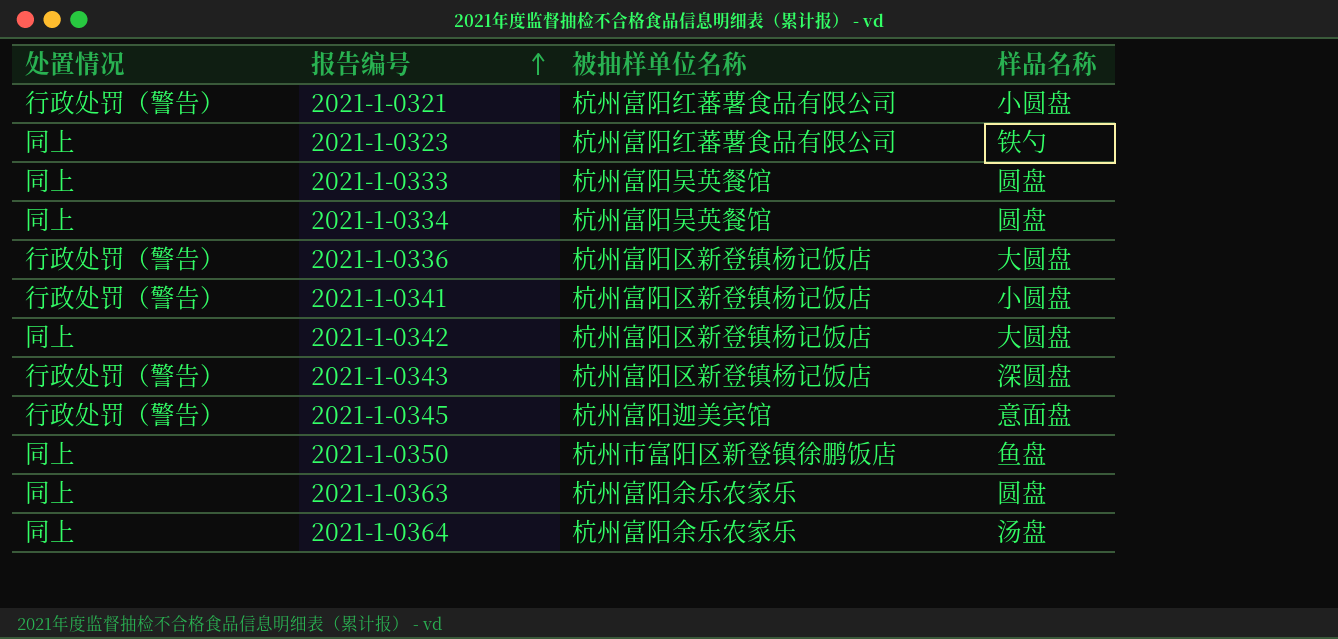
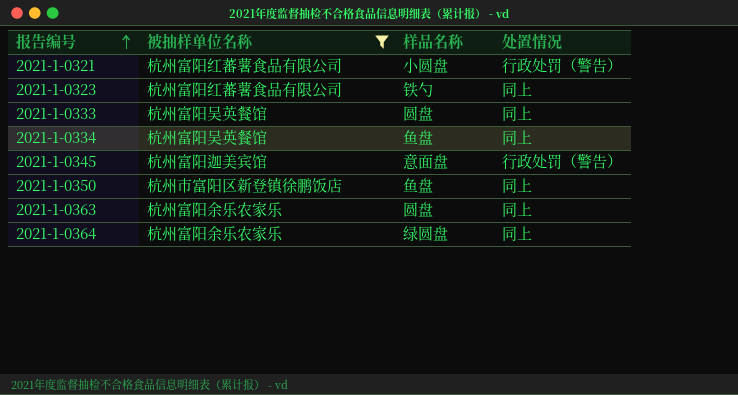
filter: none -> 被抽样单位名称 != 杭州富阳区新登镇杨记饭店
column 处置情况 | position: 1 -> 4
2021-1-0334 | 样品名称: 圆盘 -> 鱼盘
2021-1-0364 | 样品名称: 汤盘 -> 绿圆盘

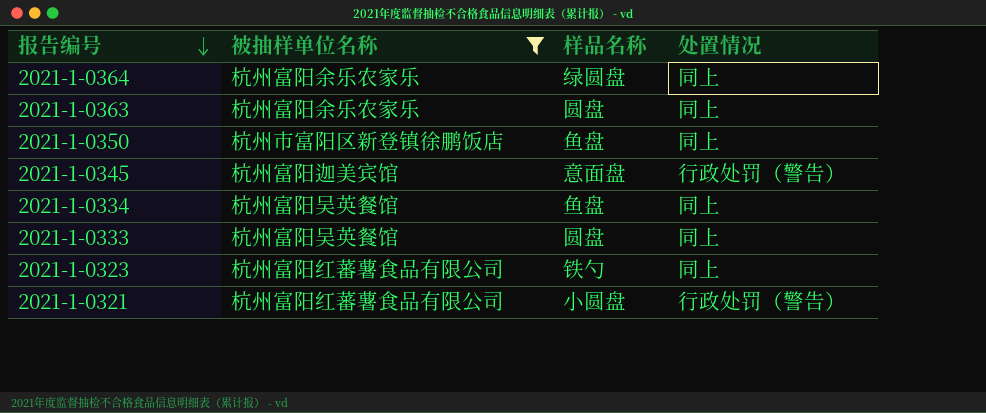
row order: 报告编号 ascending -> 报告编号 descending

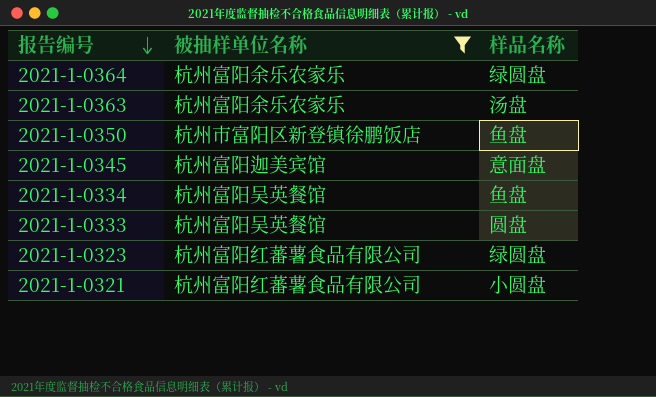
column 处置情况 | position: 4 -> none
2021-1-0363 | 样品名称: 圆盘 -> 汤盘
2021-1-0323 | 样品名称: 铁勺 -> 绿圆盘

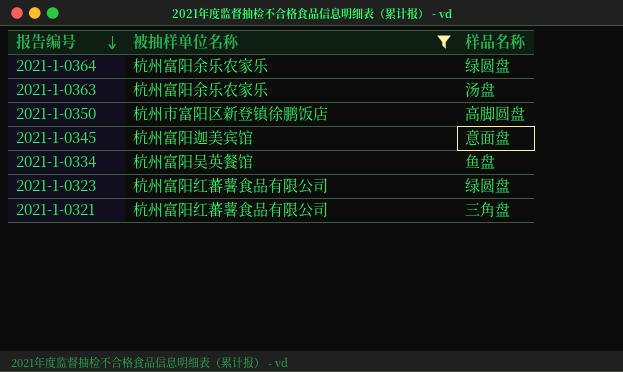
row 2021-1-0333: 杭州富阳吴英餐馆 | 圆盘 -> none
2021-1-0350 | 样品名称: 鱼盘 -> 高脚圆盘
2021-1-0321 | 样品名称: 小圆盘 -> 三角盘

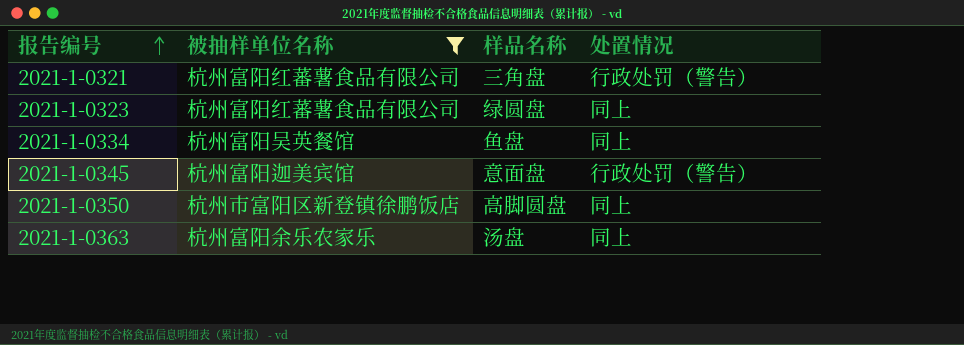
row order: 报告编号 descending -> 报告编号 ascending
column 处置情况 | position: none -> 4
row 2021-1-0364: 杭州富阳余乐农家乐 | 绿圆盘 -> none

